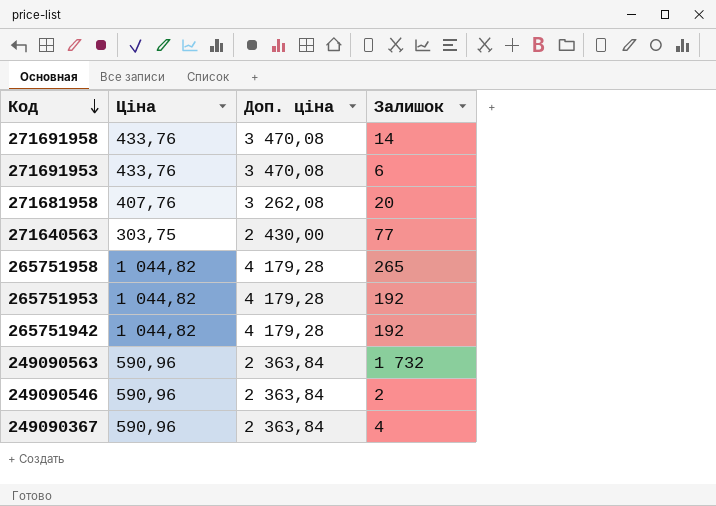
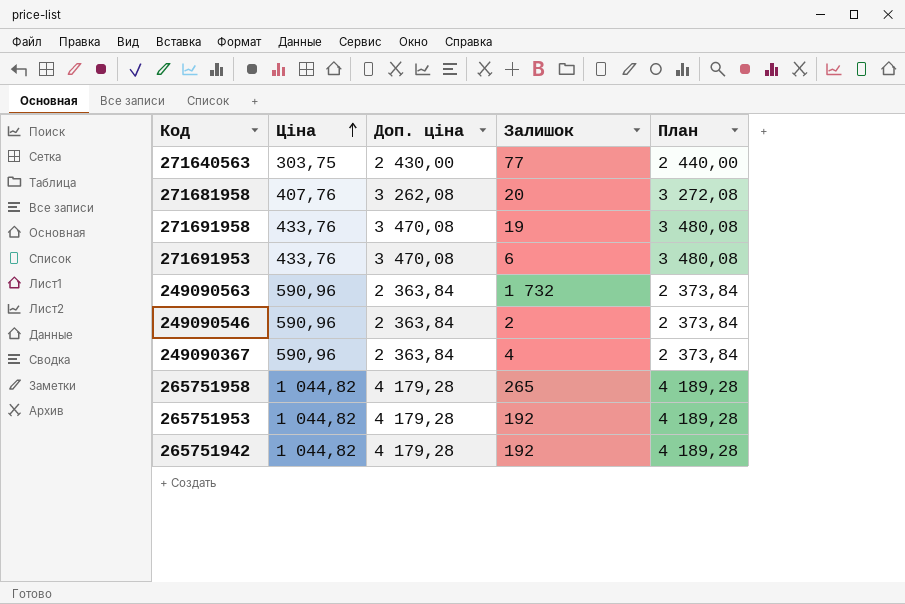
row order: Код descending -> Ціна ascending
column План | formula: none -> [Доп. ціна] + 10
271691958 | Залишок: 14 -> 19

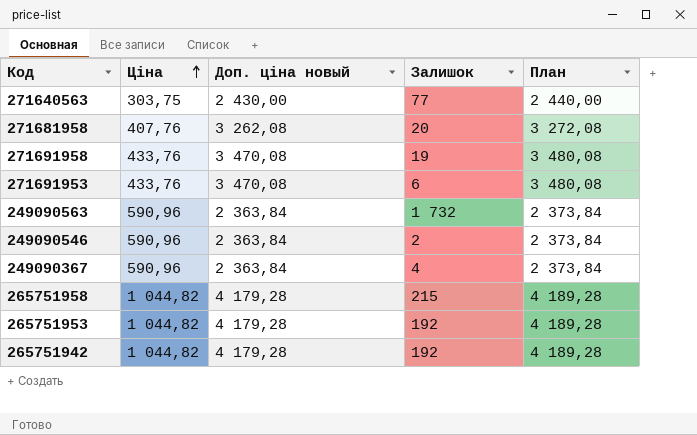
column name: Доп. ціна -> Доп. ціна новый
265751958 | Залишок: 265 -> 215

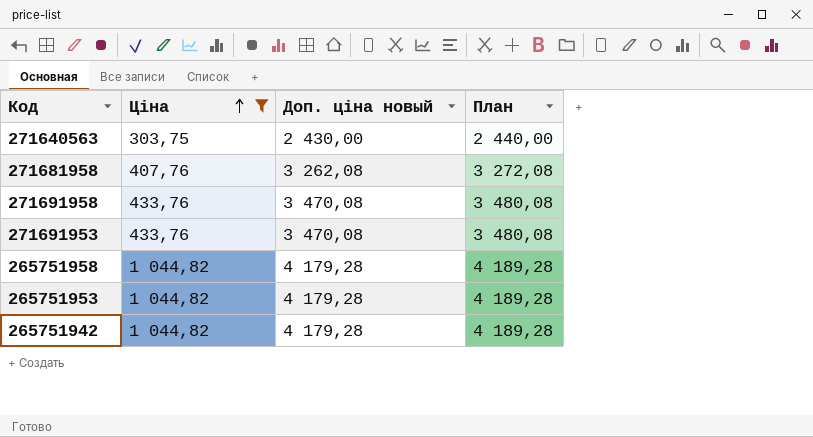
filter: none -> Ціна != 590,96
column Залишок | position: 4 -> none

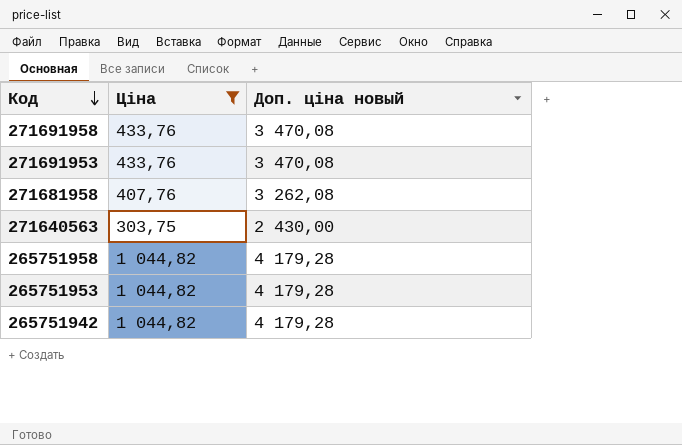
row order: Ціна ascending -> Код descending
column План | formula: [Доп. ціна новый] + 10 -> none

